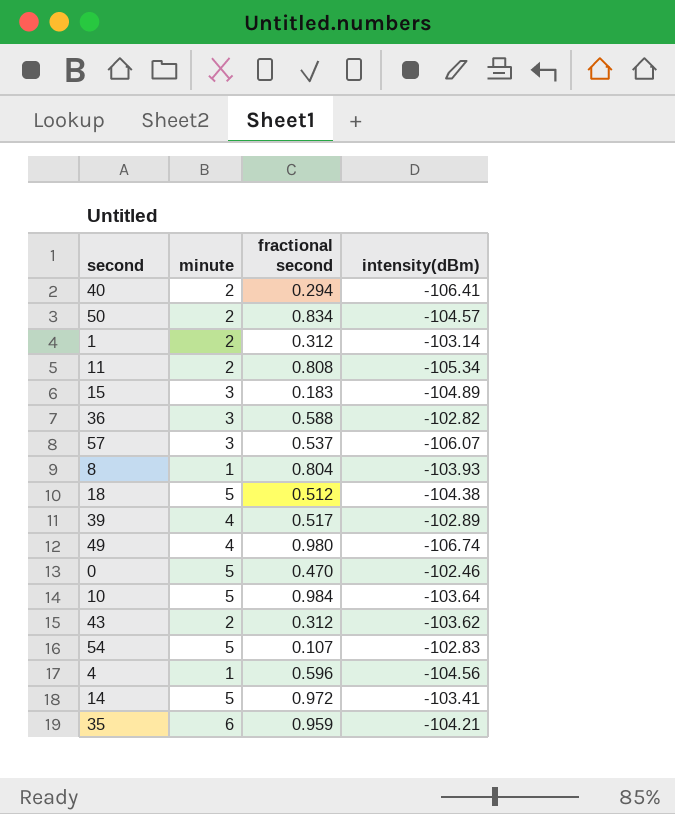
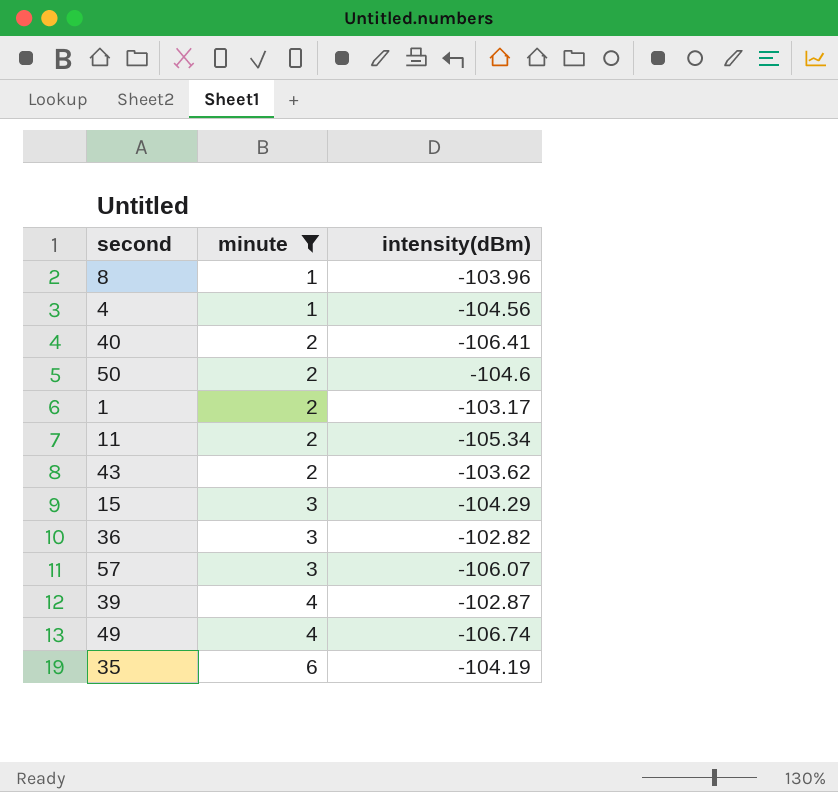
filter: none -> minute != 5
row order: none -> minute ascending
column fractional second | position: 3 -> none
8 | intensity(dBm): -103.93 -> -103.96
50 | intensity(dBm): -104.57 -> -104.6
1 | intensity(dBm): -103.14 -> -103.17
15 | intensity(dBm): -104.89 -> -104.29
39 | intensity(dBm): -102.89 -> -102.87
35 | intensity(dBm): -104.21 -> -104.19

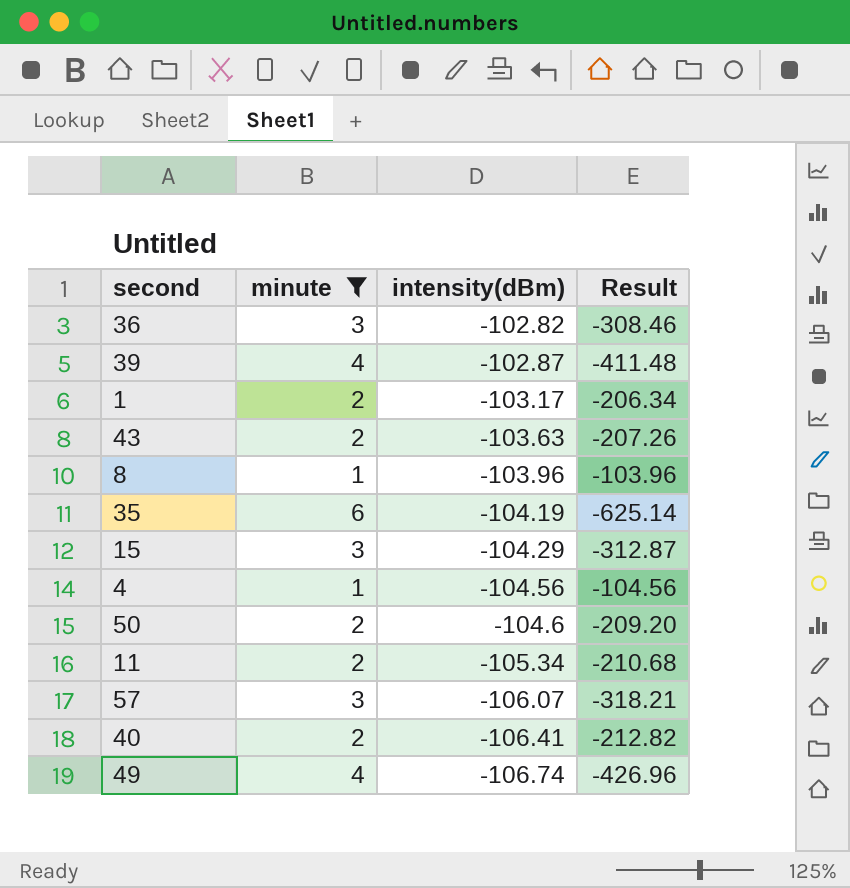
row order: minute ascending -> intensity(dBm) descending
column Result | formula: none -> [minute] * [intensity(dBm)]
43 | intensity(dBm): -103.62 -> -103.63

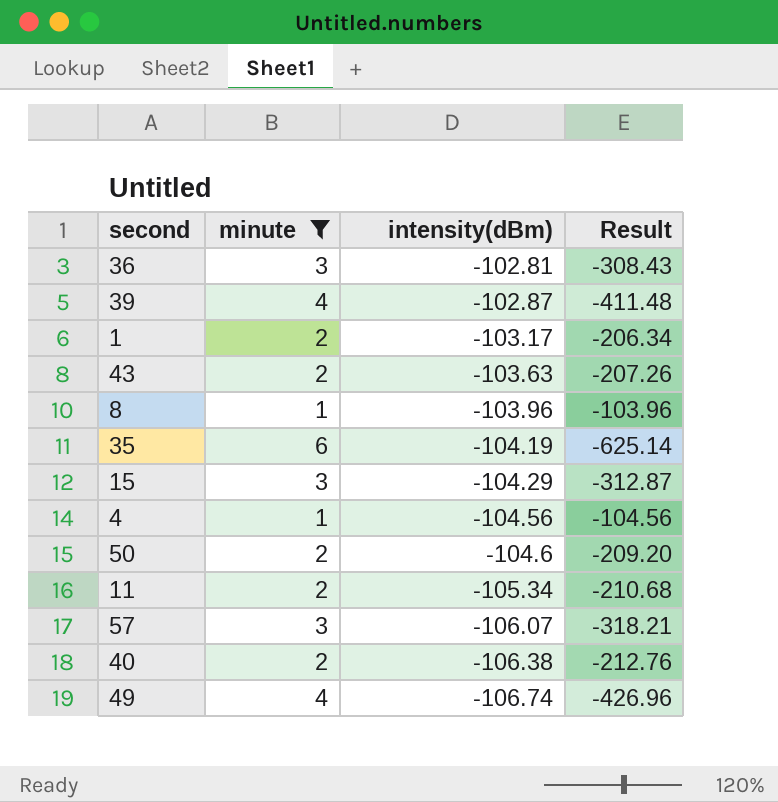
36 | intensity(dBm): -102.82 -> -102.81
36 | Result: -308.46 -> -308.43
40 | intensity(dBm): -106.41 -> -106.38
40 | Result: -212.82 -> -212.76

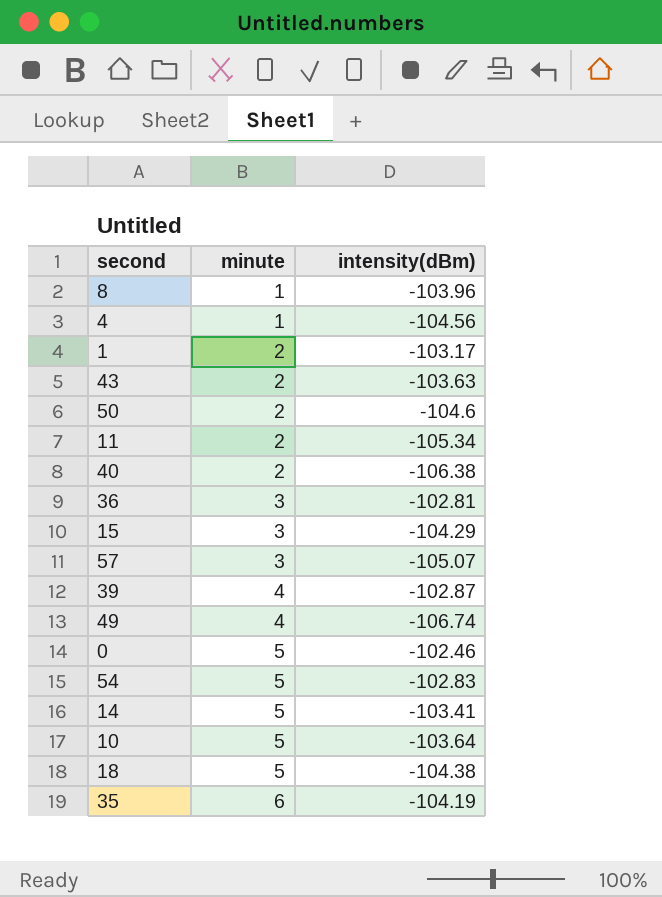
filter: minute != 5 -> none
row order: intensity(dBm) descending -> minute ascending
column Result | formula: [minute] * [intensity(dBm)] -> none
57 | intensity(dBm): -106.07 -> -105.07

